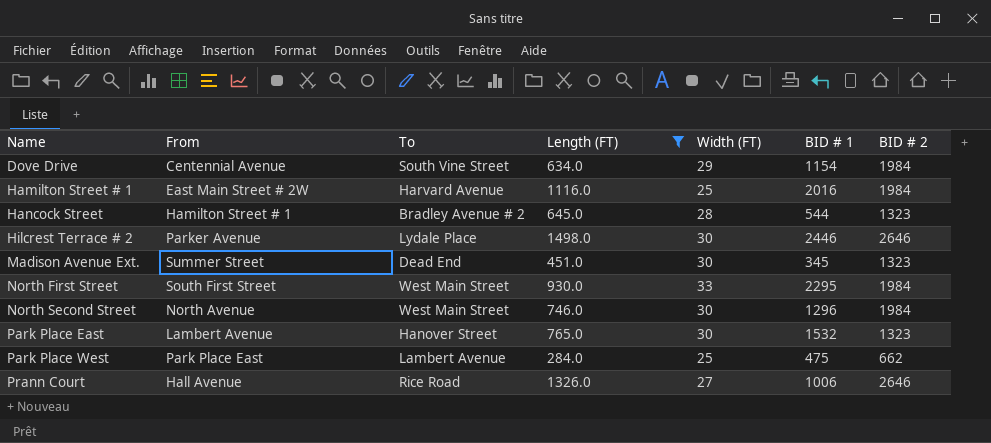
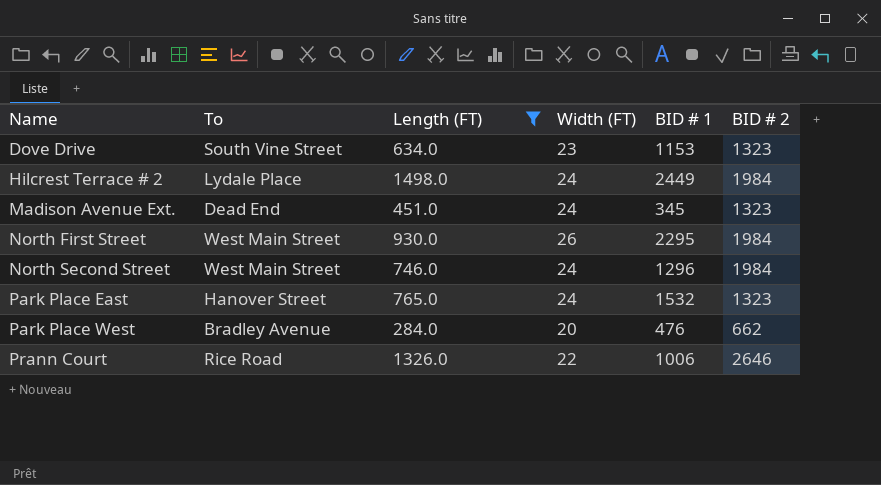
column From | position: 2 -> none
row Hamilton Street # 1: East Main Street # 2W | Harvard Avenue | 1116.0 | 25 | 2016 | 1984 -> none
row Hancock Street: Hamilton Street # 1 | Bradley Avenue # 2 | 645.0 | 28 | 544 | 1323 -> none
Dove Drive | Width (FT): 29 -> 23
Dove Drive | BID # 1: 1154 -> 1153
Dove Drive | BID # 2: 1984 -> 1323
Hilcrest Terrace # 2 | Width (FT): 30 -> 24
Hilcrest Terrace # 2 | BID # 1: 2446 -> 2449
Hilcrest Terrace # 2 | BID # 2: 2646 -> 1984
Madison Avenue Ext. | Width (FT): 30 -> 24
North First Street | Width (FT): 33 -> 26
North Second Street | Width (FT): 30 -> 24
Park Place East | Width (FT): 30 -> 24
Park Place West | To: Lambert Avenue -> Bradley Avenue
Park Place West | Width (FT): 25 -> 20
Park Place West | BID # 1: 475 -> 476
Prann Court | Width (FT): 27 -> 22

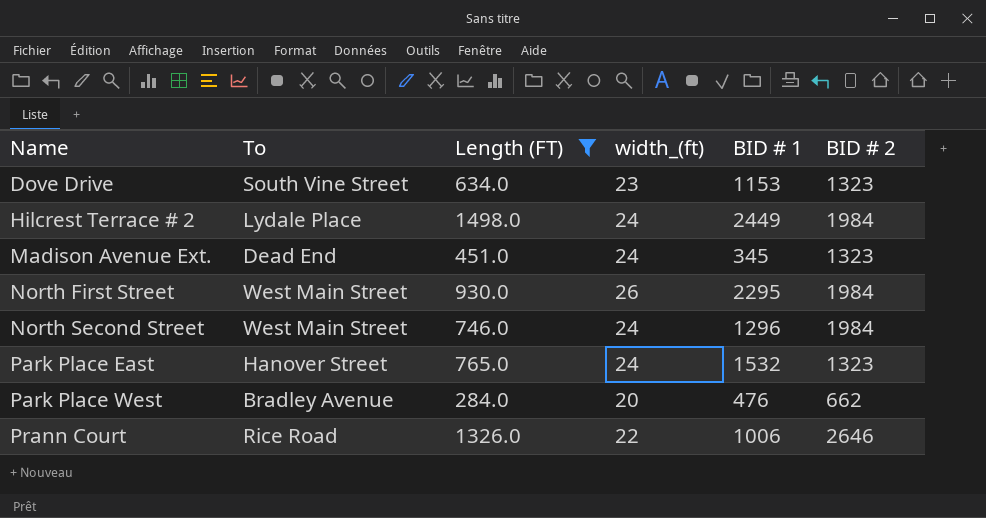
column name: Width (FT) -> width_(ft)

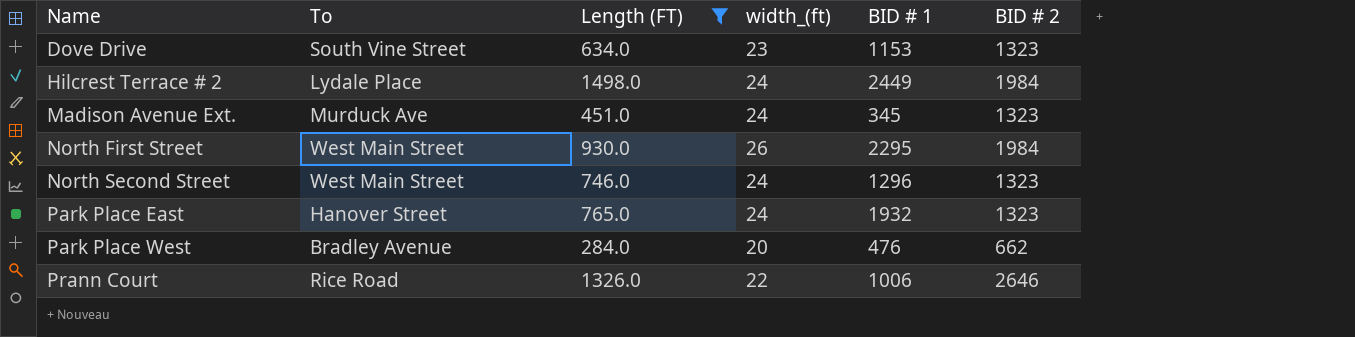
Madison Avenue Ext. | To: Dead End -> Murduck Ave
North Second Street | BID # 2: 1984 -> 1323
Park Place East | BID # 1: 1532 -> 1932

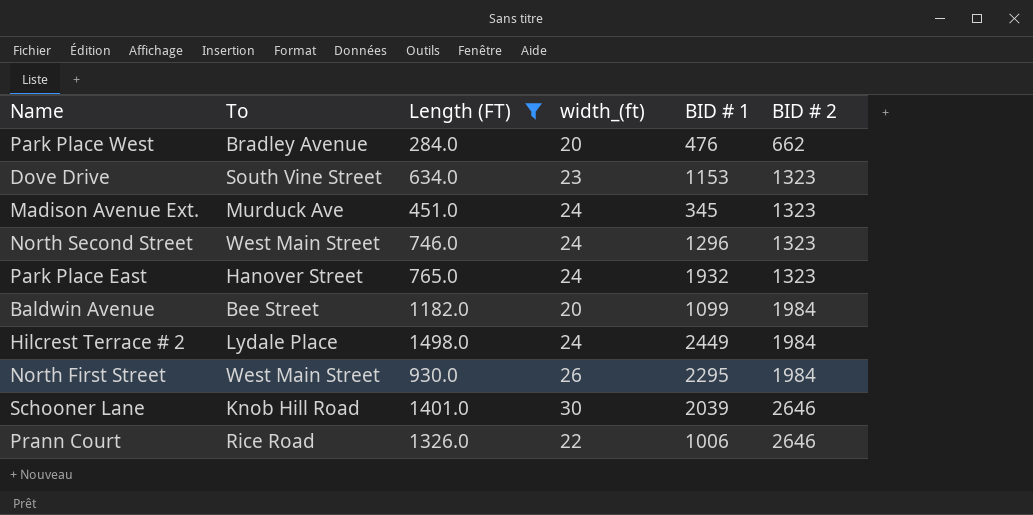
row order: Name ascending -> BID # 2 ascending
row Baldwin Avenue: none -> Bee Street | 1182.0 | 20 | 1099 | 1984
row Schooner Lane: none -> Knob Hill Road | 1401.0 | 30 | 2039 | 2646

